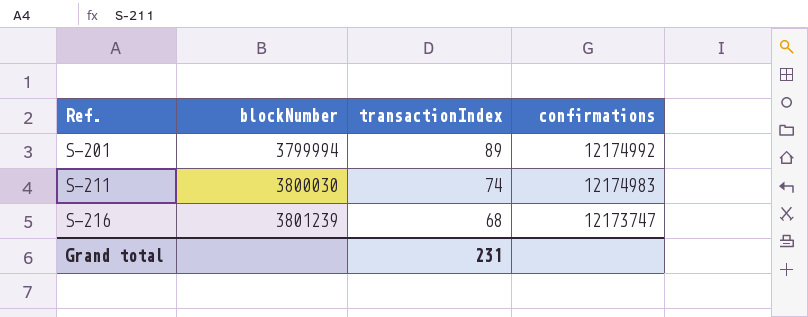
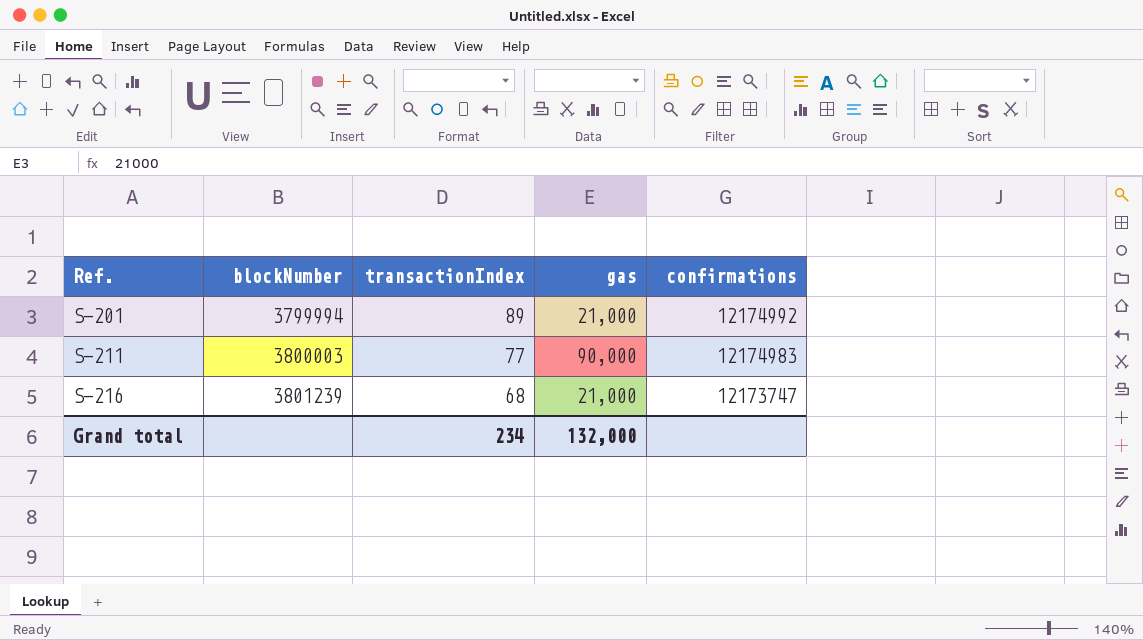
column gas | position: none -> 4
S-211 | blockNumber: 3800030 -> 3800003
S-211 | transactionIndex: 74 -> 77
Grand total | transactionIndex: 231 -> 234

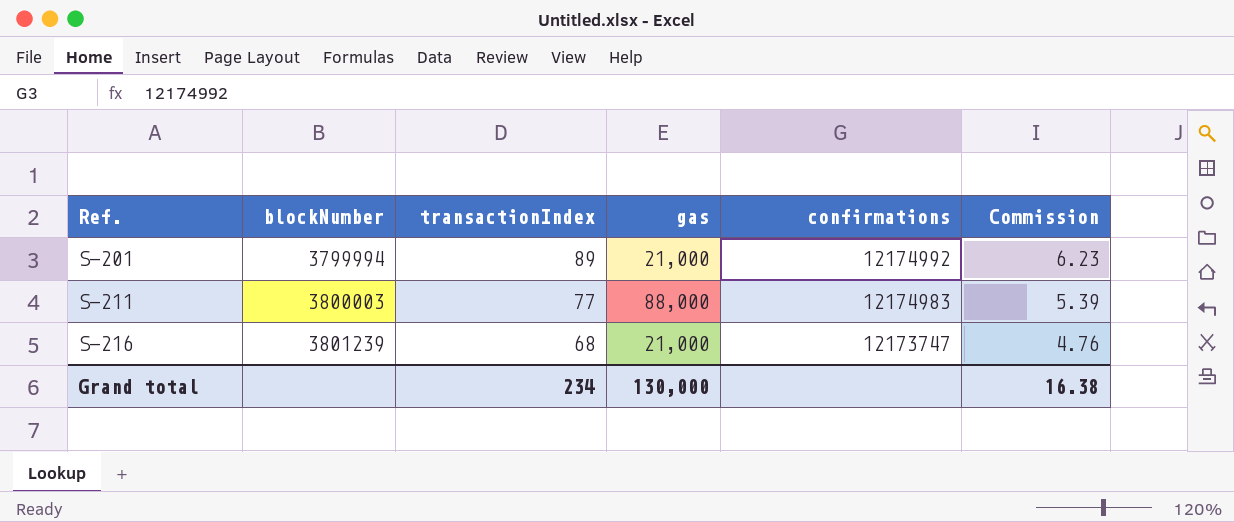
column Commission | formula: none -> [transactionIndex] * 0.07
S-211 | gas: 90,000 -> 88,000
Grand total | gas: 132,000 -> 130,000

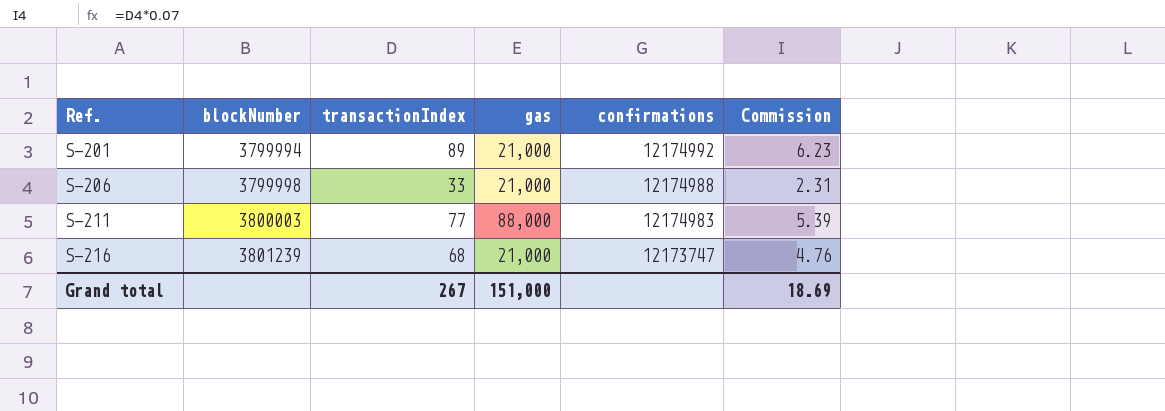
row S-206: none -> 3799998 | 33 | 21,000 | 12174988 | 2.31
Grand total | transactionIndex: 234 -> 267
Grand total | gas: 130,000 -> 151,000
Grand total | Commission: 16.38 -> 18.69

